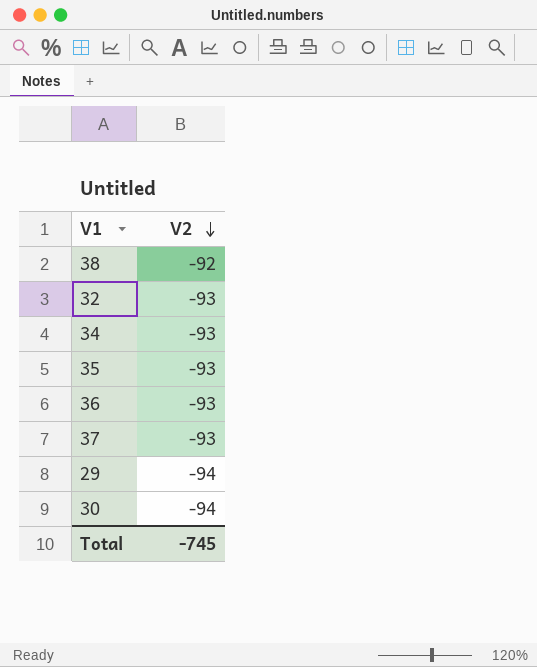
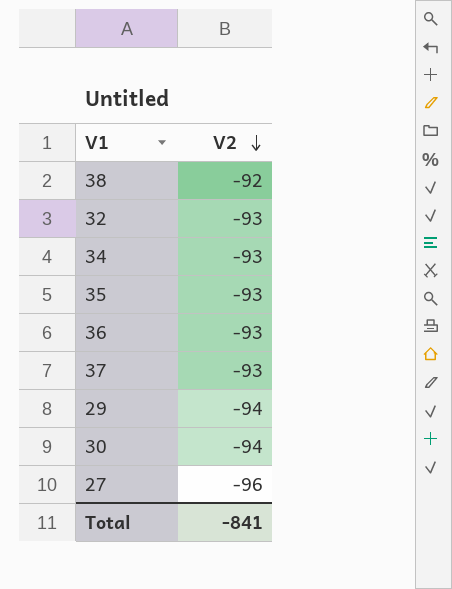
row 27: none -> -96
Total | V2: -745 -> -841

